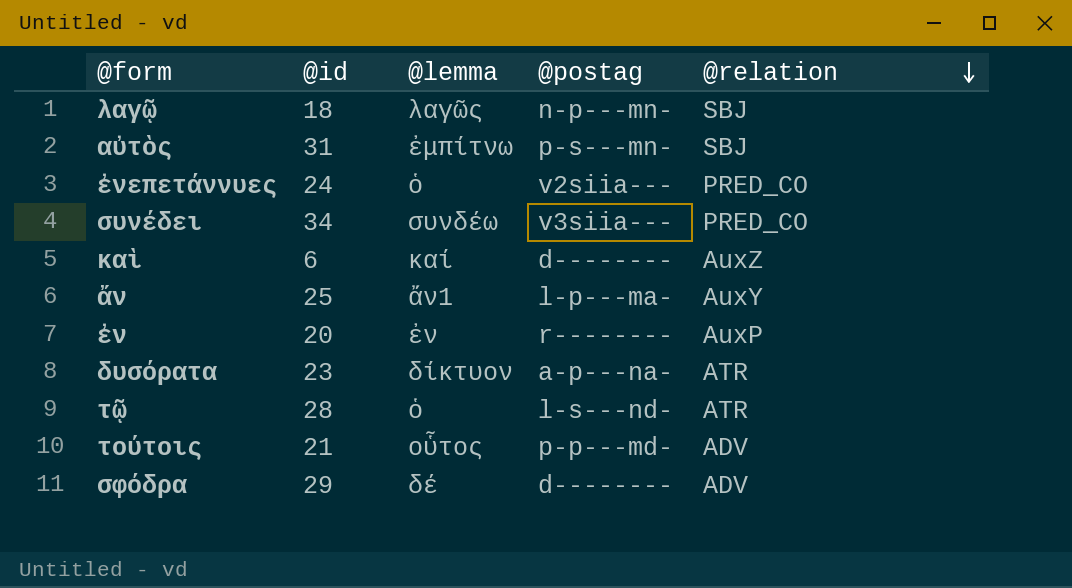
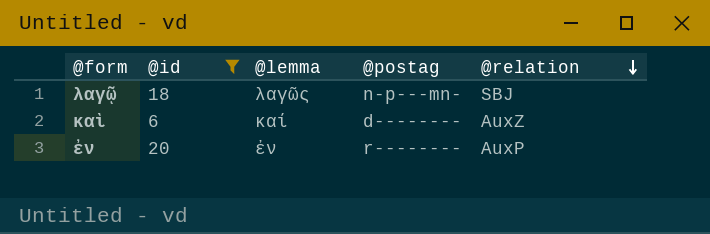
filter: none -> @id <= 20

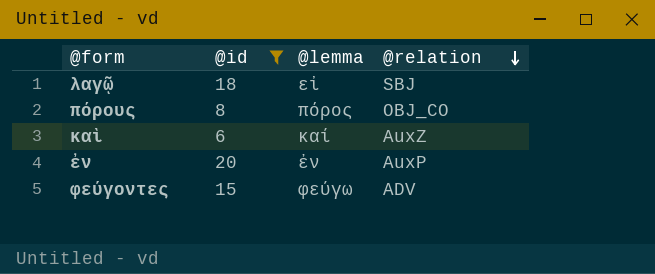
column @postag | position: 4 -> none
λαγῷ | @lemma: λαγῶς -> εἰ
row πόρους: none -> 8 | πόρος | OBJ_CO
row φεύγοντες: none -> 15 | φεύγω | ADV

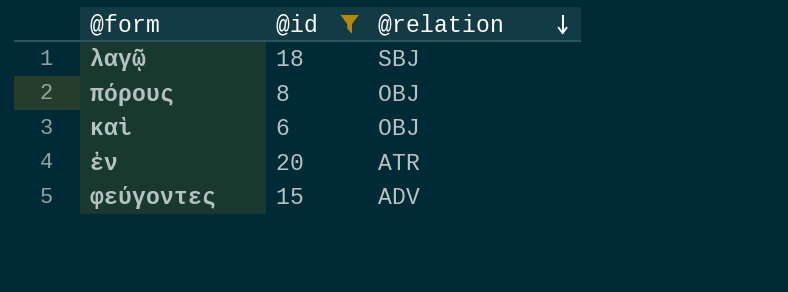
column @lemma | position: 3 -> none
πόρους | @relation: OBJ_CO -> OBJ
καὶ | @relation: AuxZ -> OBJ
ἐν | @relation: AuxP -> ATR

